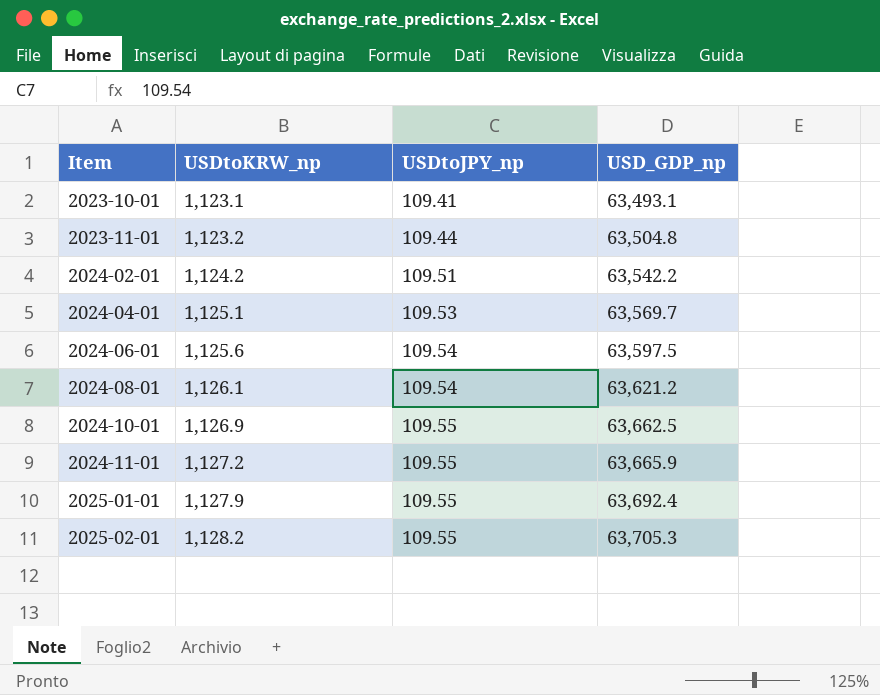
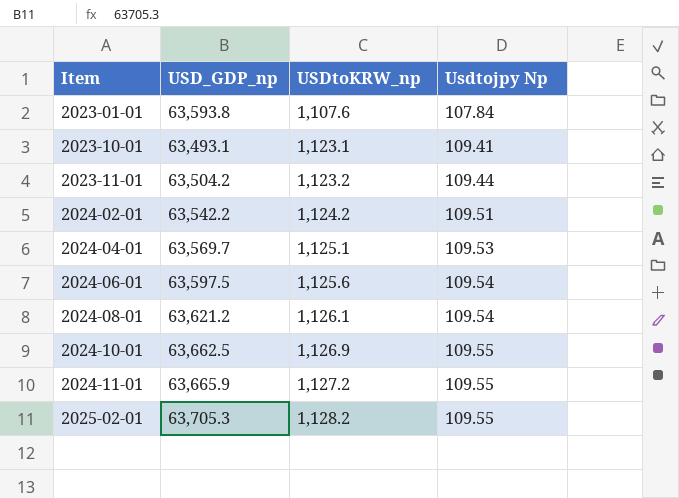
column USD_GDP_np | position: 4 -> 2
column name: USDtoJPY_np -> Usdtojpy Np
row 2025-01-01: 1,127.9 | 109.55 | 63,692.4 -> none
row 2023-01-01: none -> 63,593.8 | 1,107.6 | 107.84
2023-11-01 | USD_GDP_np: 63,504.8 -> 63,504.2

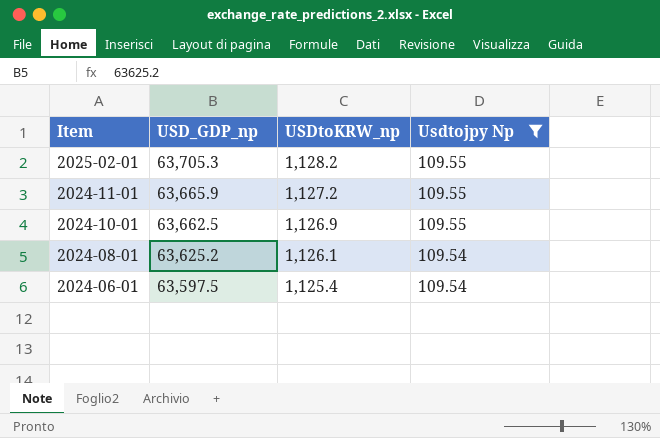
filter: none -> Usdtojpy Np >= 109.54
row order: Item ascending -> Item descending
2024-08-01 | USD_GDP_np: 63,621.2 -> 63,625.2
2024-06-01 | USDtoKRW_np: 1,125.6 -> 1,125.4

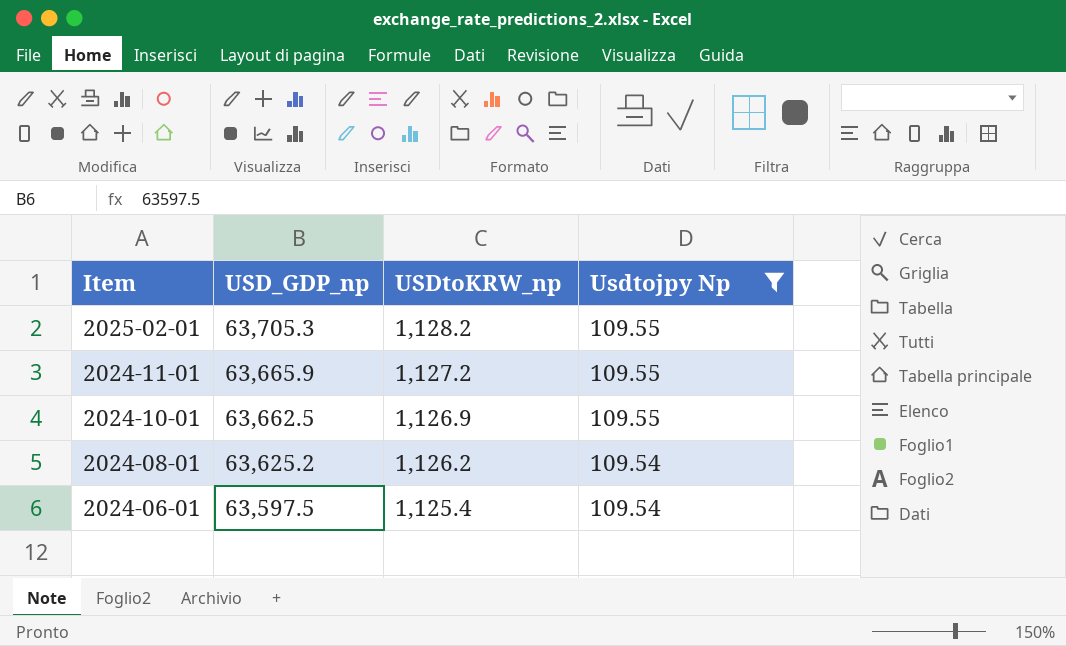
2024-08-01 | USDtoKRW_np: 1,126.1 -> 1,126.2

